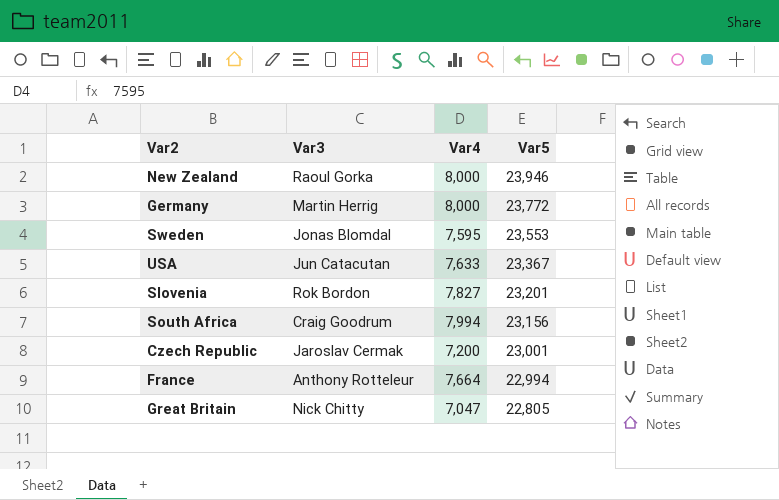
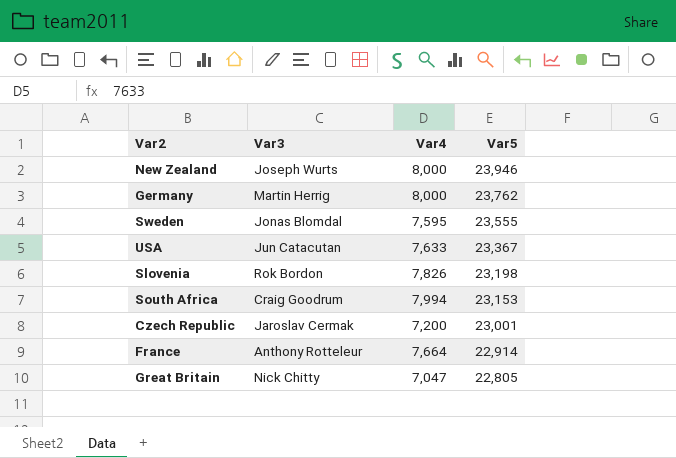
New Zealand | Var3: Raoul Gorka -> Joseph Wurts
Germany | Var5: 23,772 -> 23,762
Sweden | Var5: 23,553 -> 23,555
Slovenia | Var4: 7,827 -> 7,826
Slovenia | Var5: 23,201 -> 23,198
South Africa | Var5: 23,156 -> 23,153
France | Var5: 22,994 -> 22,914

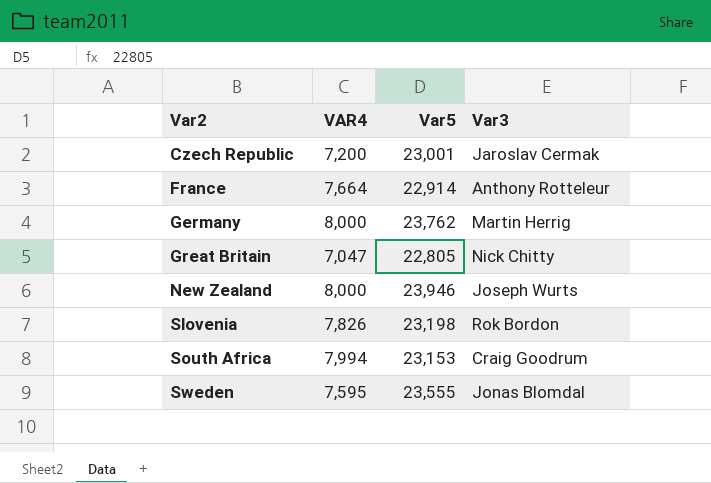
row order: Var5 descending -> Var2 ascending
column name: Var4 -> VAR4
column Var3 | position: 2 -> 4
row USA: Jun Catacutan | 7,633 | 23,367 -> none

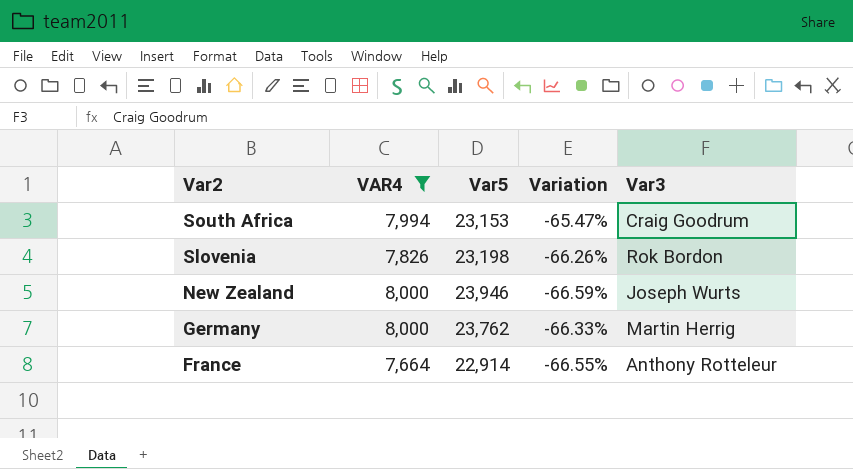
filter: none -> VAR4 >= 7,664
row order: Var2 ascending -> Var2 descending
column Variation | formula: none -> ([VAR4] - [Var5]) / [Var5]

